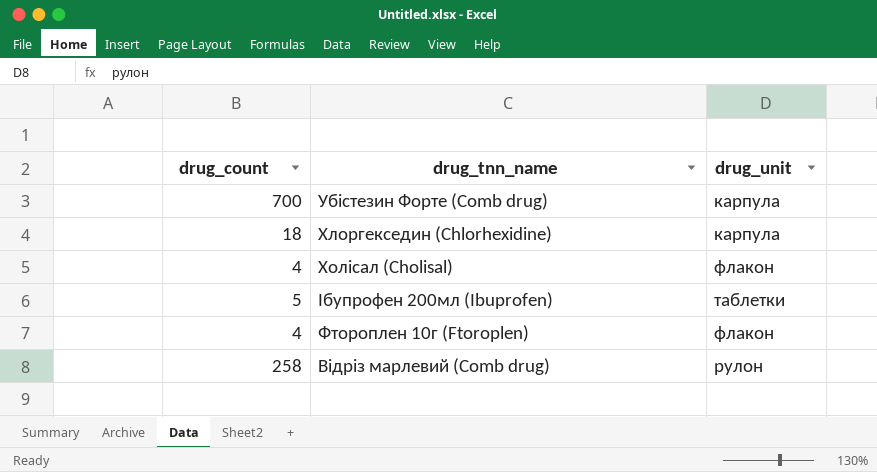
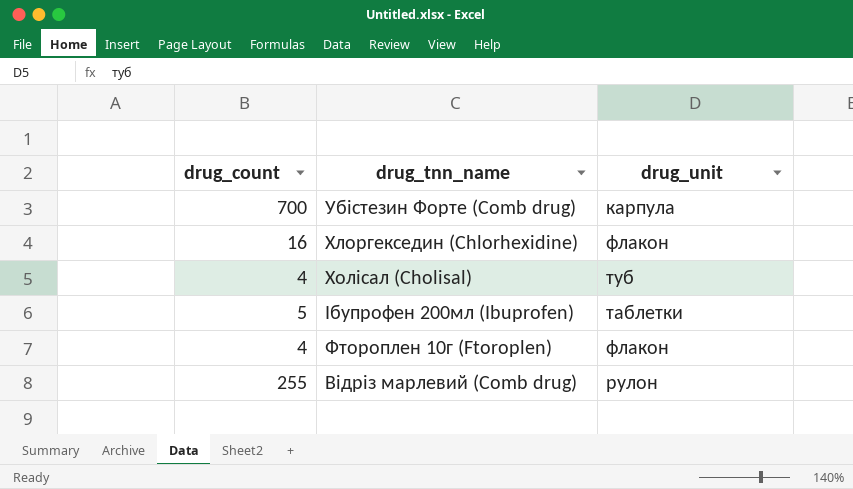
Хлоргекседин (Chlorhexidine) | drug_count: 18 -> 16
Хлоргекседин (Chlorhexidine) | drug_unit: карпула -> флакон
Холісал (Cholisal) | drug_unit: флакон -> туб
Відріз марлевий (Comb drug) | drug_count: 258 -> 255

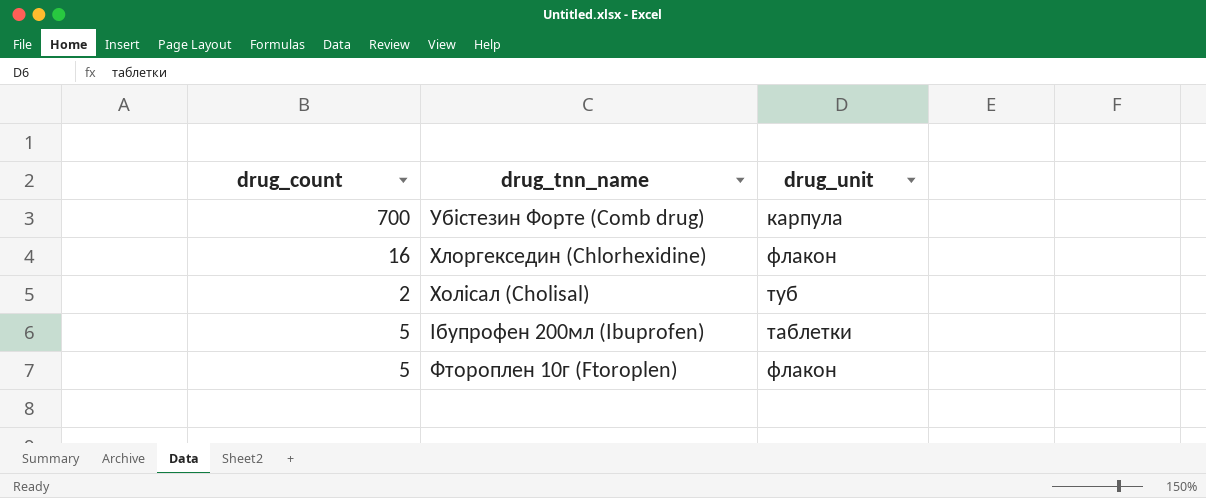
row Відріз марлевий (Comb drug): 255 | рулон -> none
Холісал (Cholisal) | drug_count: 4 -> 2
Фтороплен 10г (Ftoroplen) | drug_count: 4 -> 5

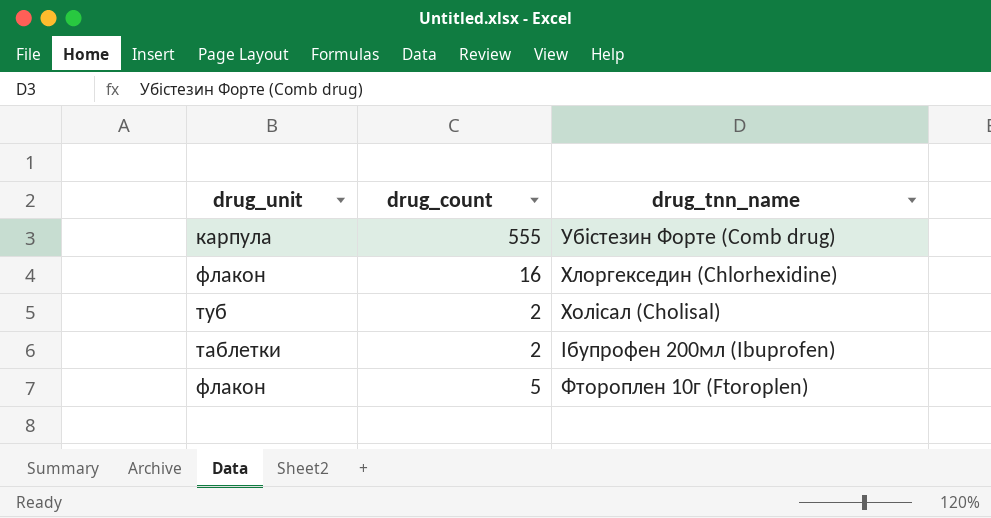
column drug_unit | position: 3 -> 1
Убістезин Форте (Comb drug) | drug_count: 700 -> 555
Ібупрофен 200мл (Ibuprofen) | drug_count: 5 -> 2

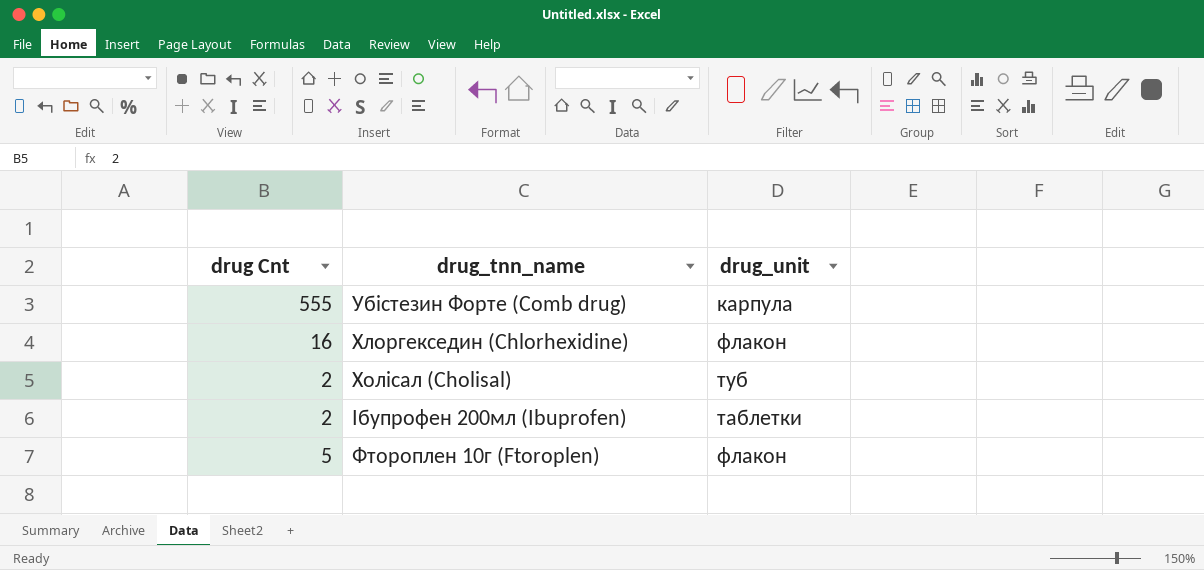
column name: drug_count -> drug Cnt
column drug_unit | position: 1 -> 3

